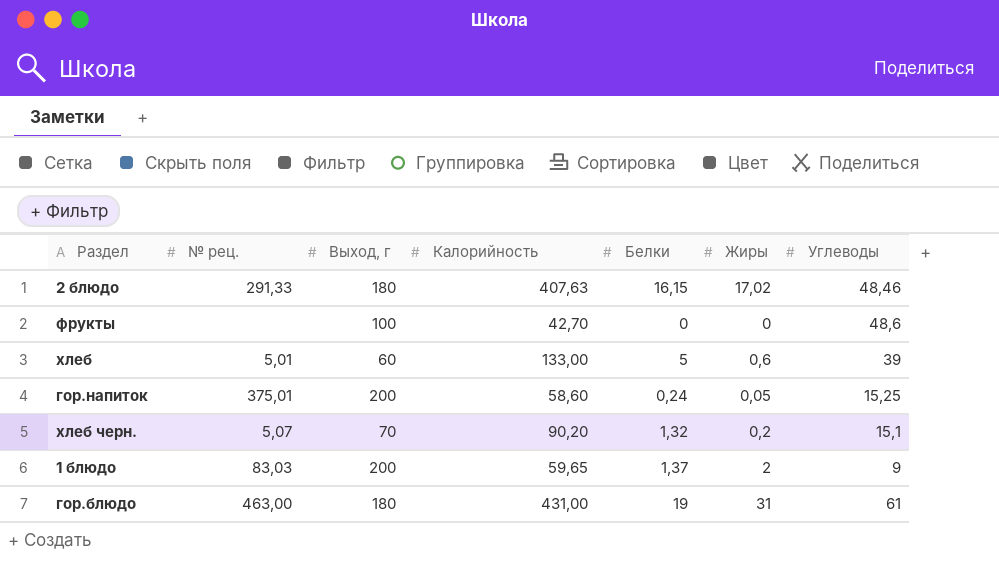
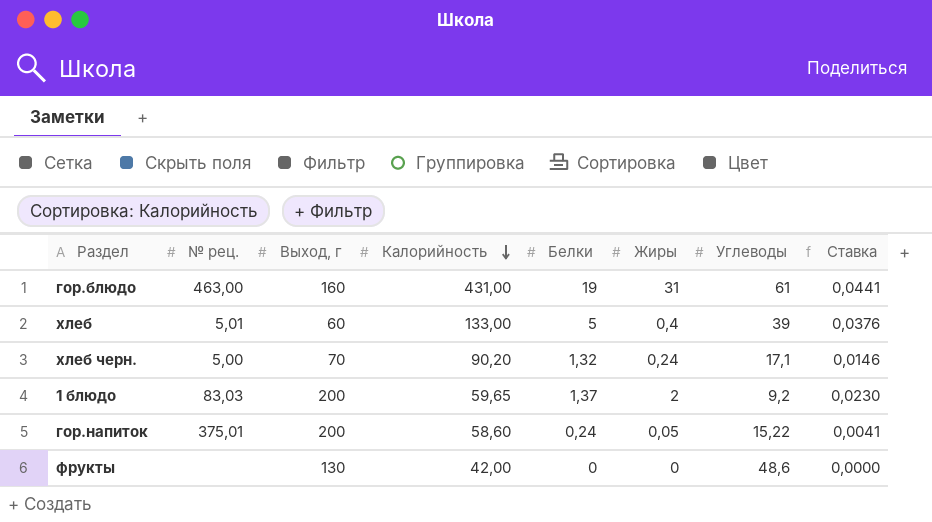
row order: none -> Калорийность descending
column Ставка | formula: none -> [Белки] / [Калорийность]
row 2 блюдо: 291,33 | 180 | 407,63 | 16,15 | 17,02 | 48,46 -> none
гор.блюдо | Выход, г: 180 -> 160
хлеб | Жиры: 0,6 -> 0,4
хлеб черн. | № рец.: 5,07 -> 5,00
хлеб черн. | Жиры: 0,2 -> 0,24
хлеб черн. | Углеводы: 15,1 -> 17,1
1 блюдо | Углеводы: 9 -> 9,2
гор.напиток | Углеводы: 15,25 -> 15,22
фрукты | Выход, г: 100 -> 130
фрукты | Калорийность: 42,70 -> 42,00

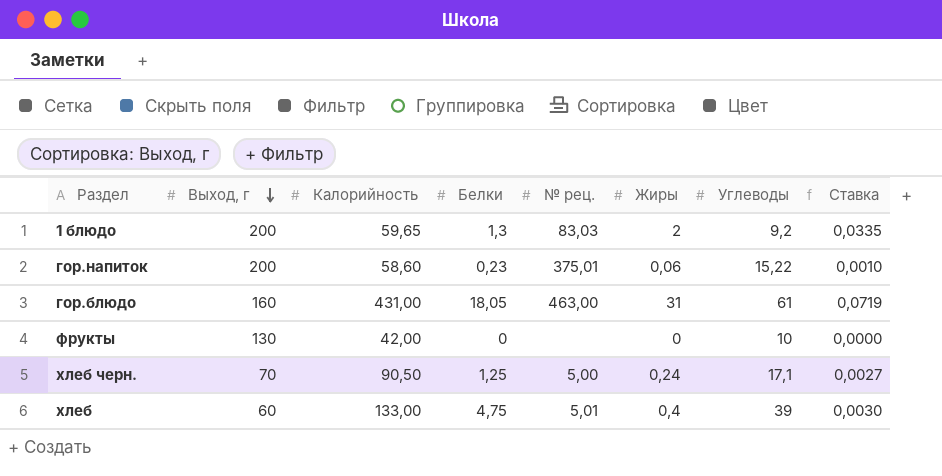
row order: Калорийность descending -> Выход, г descending
column № рец. | position: 2 -> 5
column Ставка | formula: [Белки] / [Калорийность] -> [Жиры] / [Калорийность]
1 блюдо | Белки: 1,37 -> 1,3
гор.напиток | Белки: 0,24 -> 0,23
гор.напиток | Жиры: 0,05 -> 0,06
гор.блюдо | Белки: 19 -> 18,05
фрукты | Углеводы: 48,6 -> 10
хлеб черн. | Калорийность: 90,20 -> 90,50
хлеб черн. | Белки: 1,32 -> 1,25
хлеб | Белки: 5 -> 4,75

